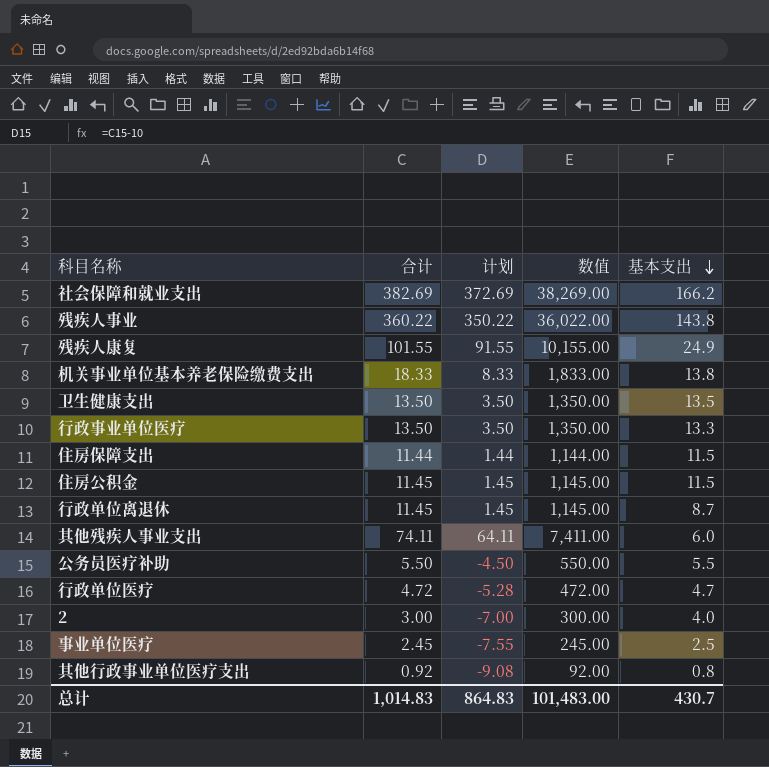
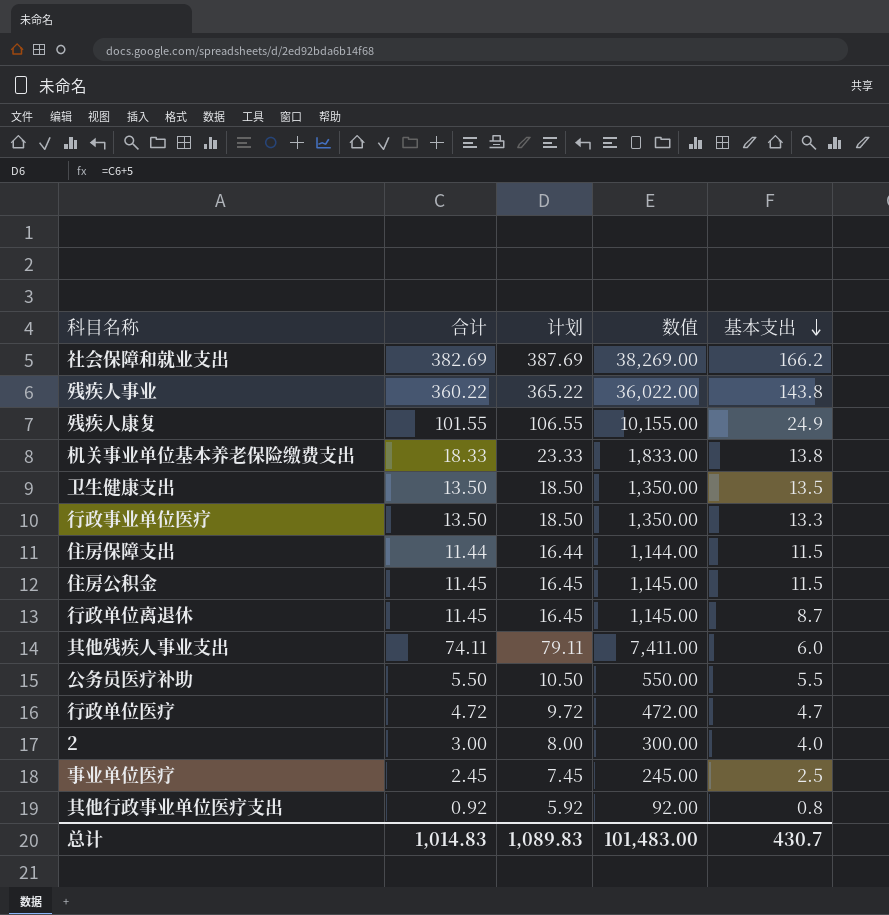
column 计划 | formula: [合计] - 10 -> [合计] + 5
总计 | 计划: 864.83 -> 1,089.83

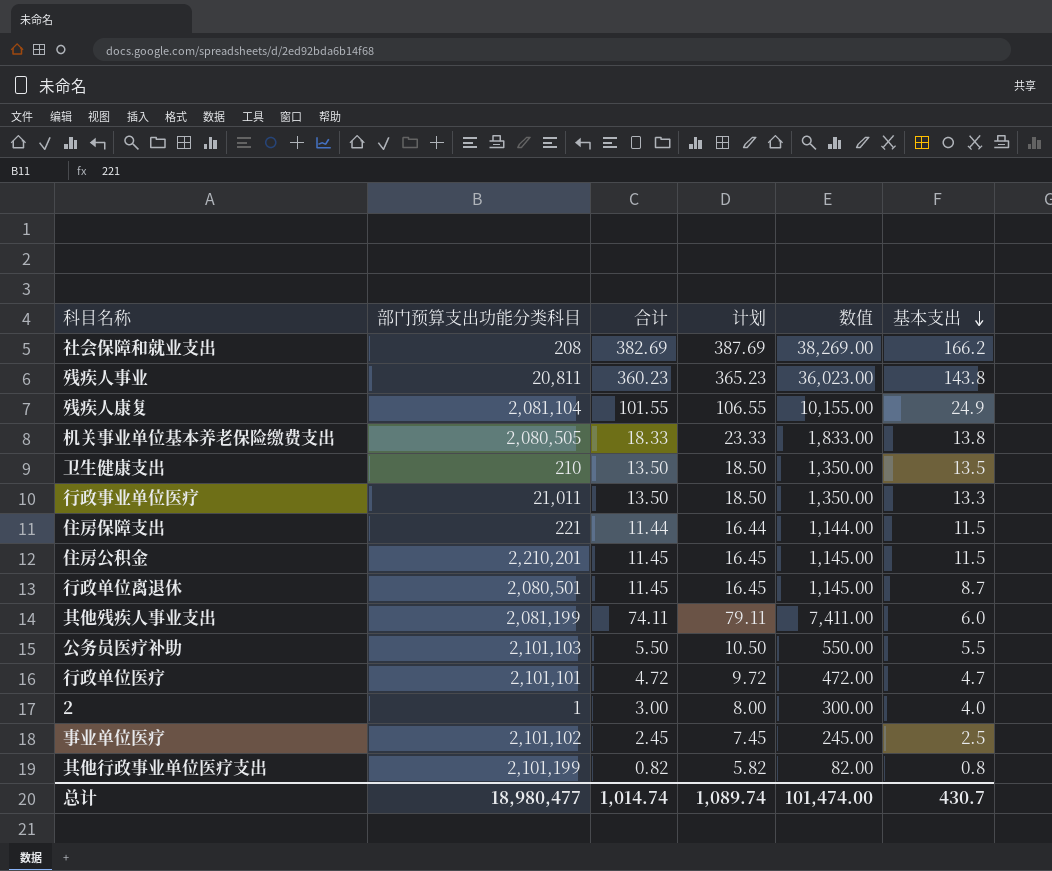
column 部门预算支出功能分类科目 | position: none -> 2
残疾人事业 | 合计: 360.22 -> 360.23
残疾人事业 | 计划: 365.22 -> 365.23
残疾人事业 | 数值: 36,022.00 -> 36,023.00
其他行政事业单位医疗支出 | 合计: 0.92 -> 0.82
其他行政事业单位医疗支出 | 计划: 5.92 -> 5.82
其他行政事业单位医疗支出 | 数值: 92.00 -> 82.00
总计 | 合计: 1,014.83 -> 1,014.74
总计 | 计划: 1,089.83 -> 1,089.74
总计 | 数值: 101,483.00 -> 101,474.00

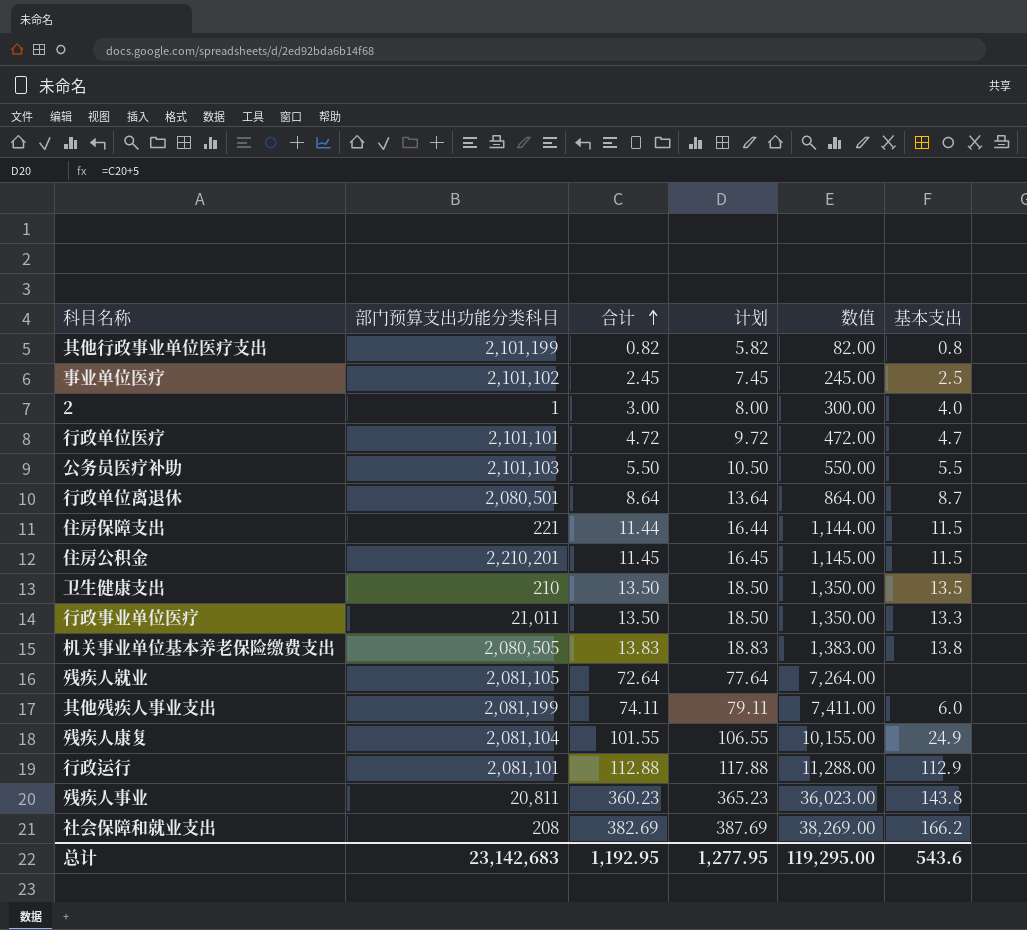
row order: 基本支出 descending -> 合计 ascending
行政单位离退休 | 合计: 11.45 -> 8.64
行政单位离退休 | 计划: 16.45 -> 13.64
行政单位离退休 | 数值: 1,145.00 -> 864.00
机关事业单位基本养老保险缴费支出 | 合计: 18.33 -> 13.83
机关事业单位基本养老保险缴费支出 | 计划: 23.33 -> 18.83
机关事业单位基本养老保险缴费支出 | 数值: 1,833.00 -> 1,383.00
row 残疾人就业: none -> 2,081,105 | 72.64 | 77.64 | 7,264.00 | none
row 行政运行: none -> 2,081,101 | 112.88 | 117.88 | 11,288.00 | 112.9
总计 | 部门预算支出功能分类科目: 18,980,477 -> 23,142,683
总计 | 合计: 1,014.74 -> 1,192.95
总计 | 计划: 1,089.74 -> 1,277.95
总计 | 数值: 101,474.00 -> 119,295.00
总计 | 基本支出: 430.7 -> 543.6

